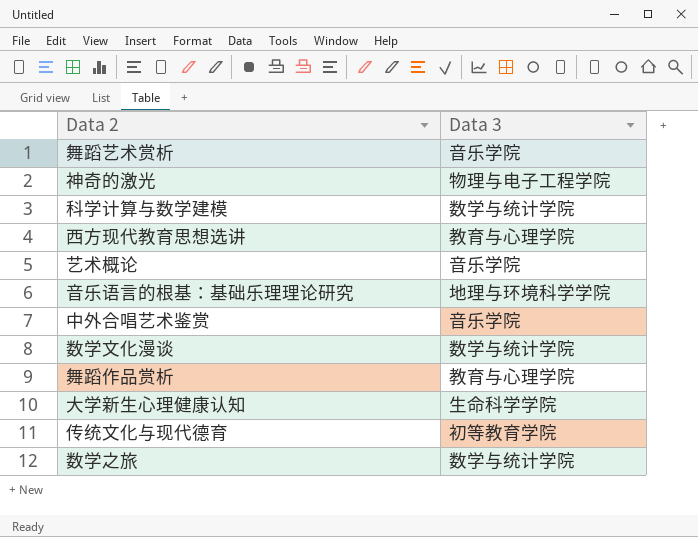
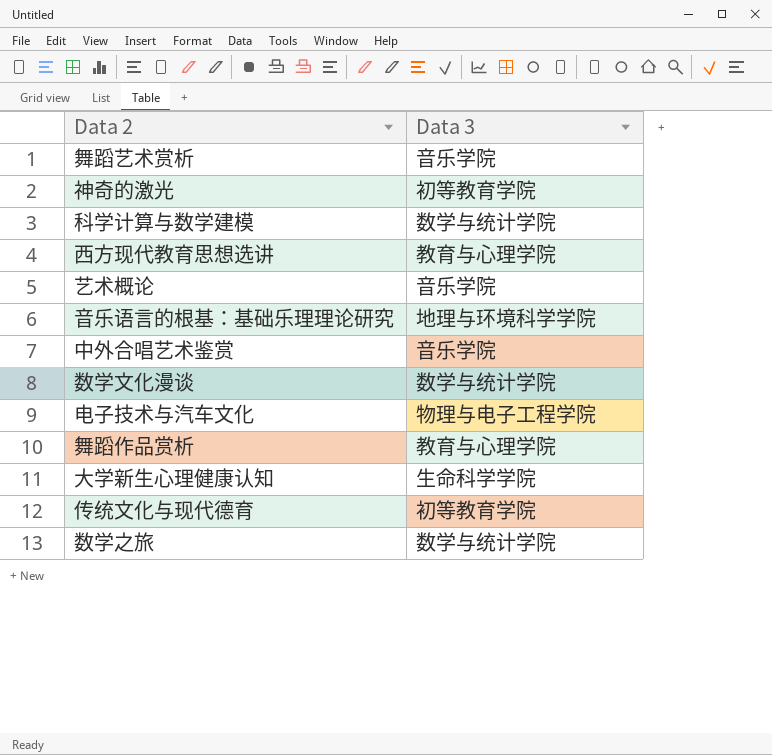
神奇的激光 | Data 3: 物理与电子工程学院 -> 初等教育学院
row 电子技术与汽车文化: none -> 物理与电子工程学院

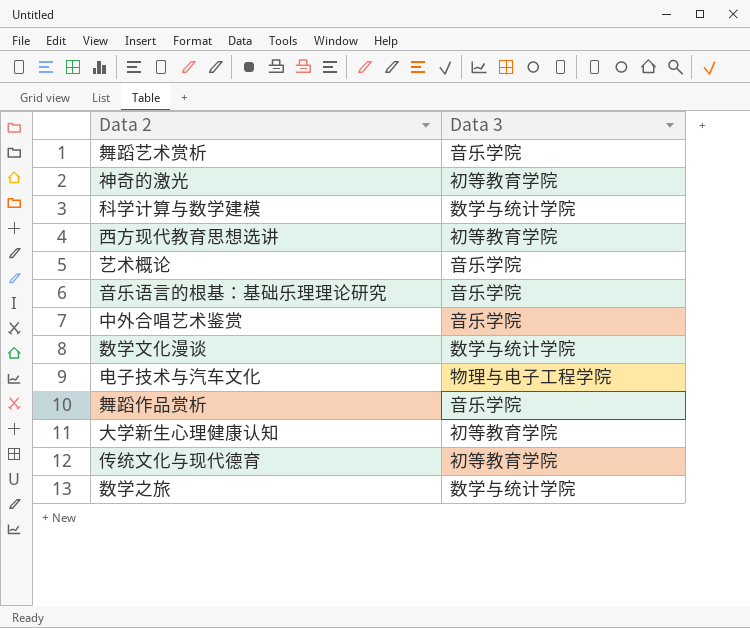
西方现代教育思想选讲 | Data 3: 教育与心理学院 -> 初等教育学院
音乐语言的根基：基础乐理理论研究 | Data 3: 地理与环境科学学院 -> 音乐学院
舞蹈作品赏析 | Data 3: 教育与心理学院 -> 音乐学院
大学新生心理健康认知 | Data 3: 生命科学学院 -> 初等教育学院

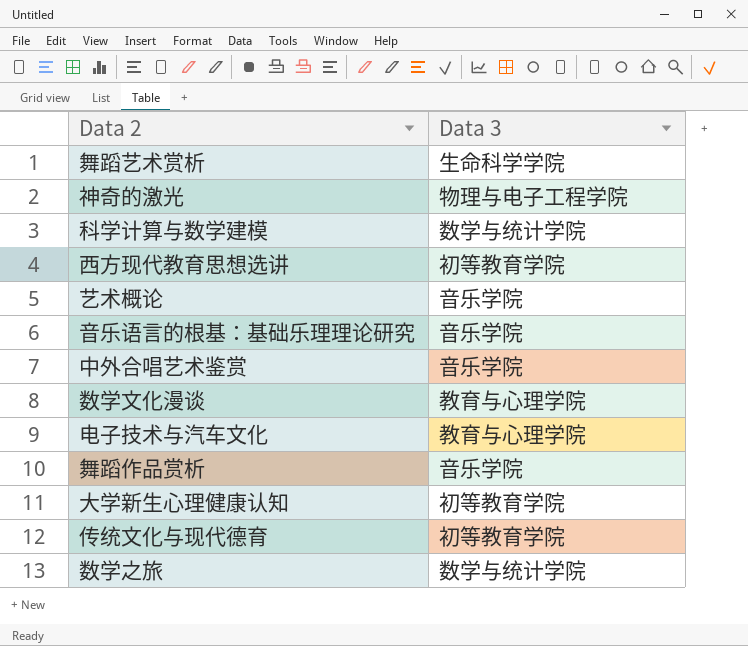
舞蹈艺术赏析 | Data 3: 音乐学院 -> 生命科学学院
神奇的激光 | Data 3: 初等教育学院 -> 物理与电子工程学院
数学文化漫谈 | Data 3: 数学与统计学院 -> 教育与心理学院
电子技术与汽车文化 | Data 3: 物理与电子工程学院 -> 教育与心理学院

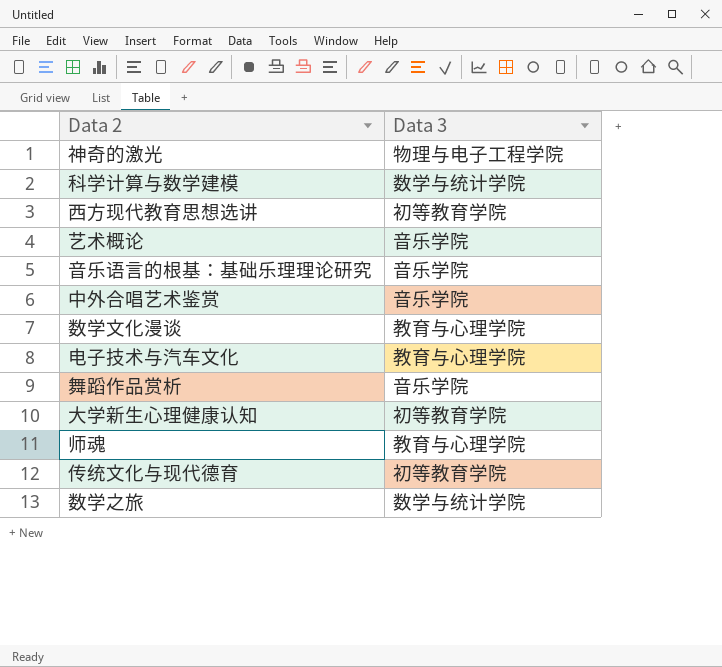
row 舞蹈艺术赏析: 生命科学学院 -> none
row 师魂: none -> 教育与心理学院

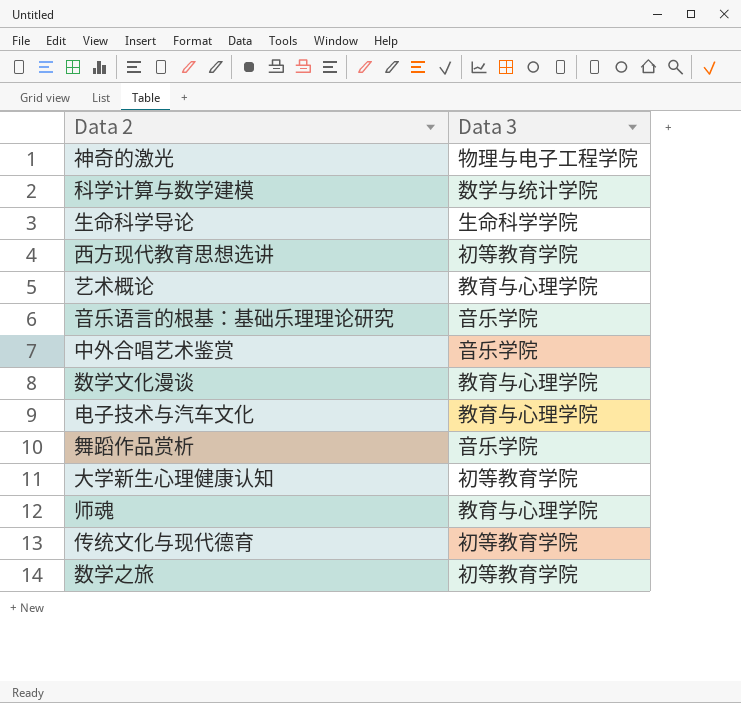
row 生命科学导论: none -> 生命科学学院
艺术概论 | Data 3: 音乐学院 -> 教育与心理学院
数学之旅 | Data 3: 数学与统计学院 -> 初等教育学院

